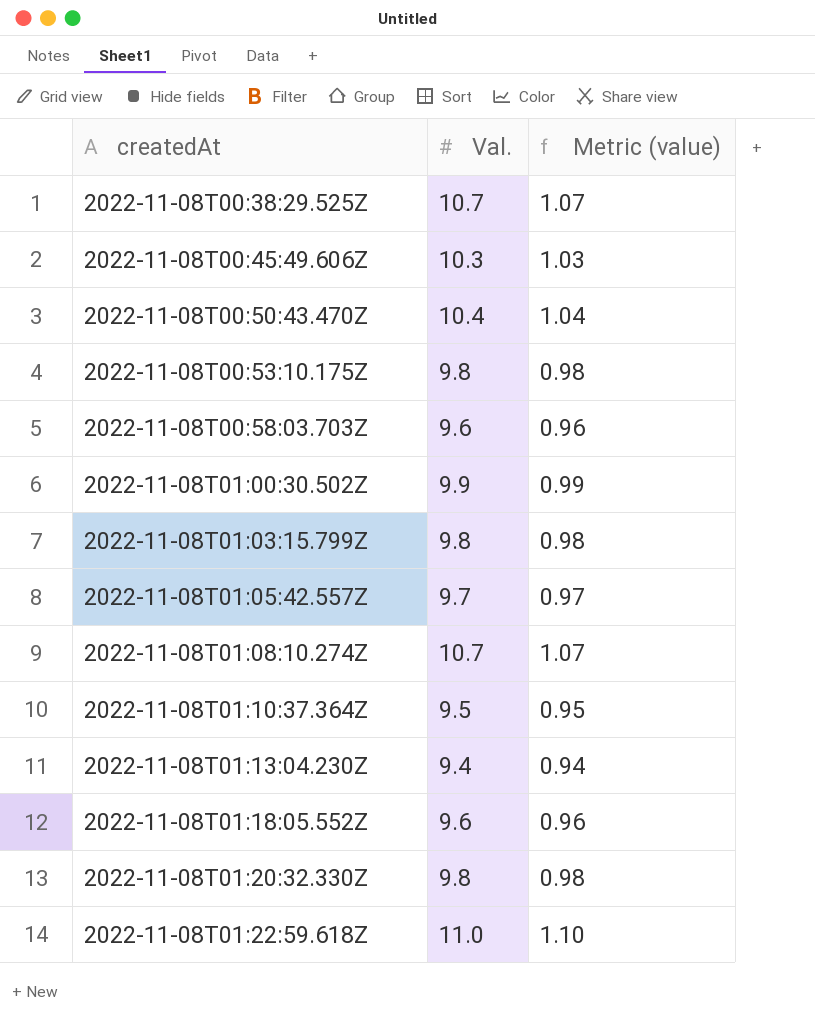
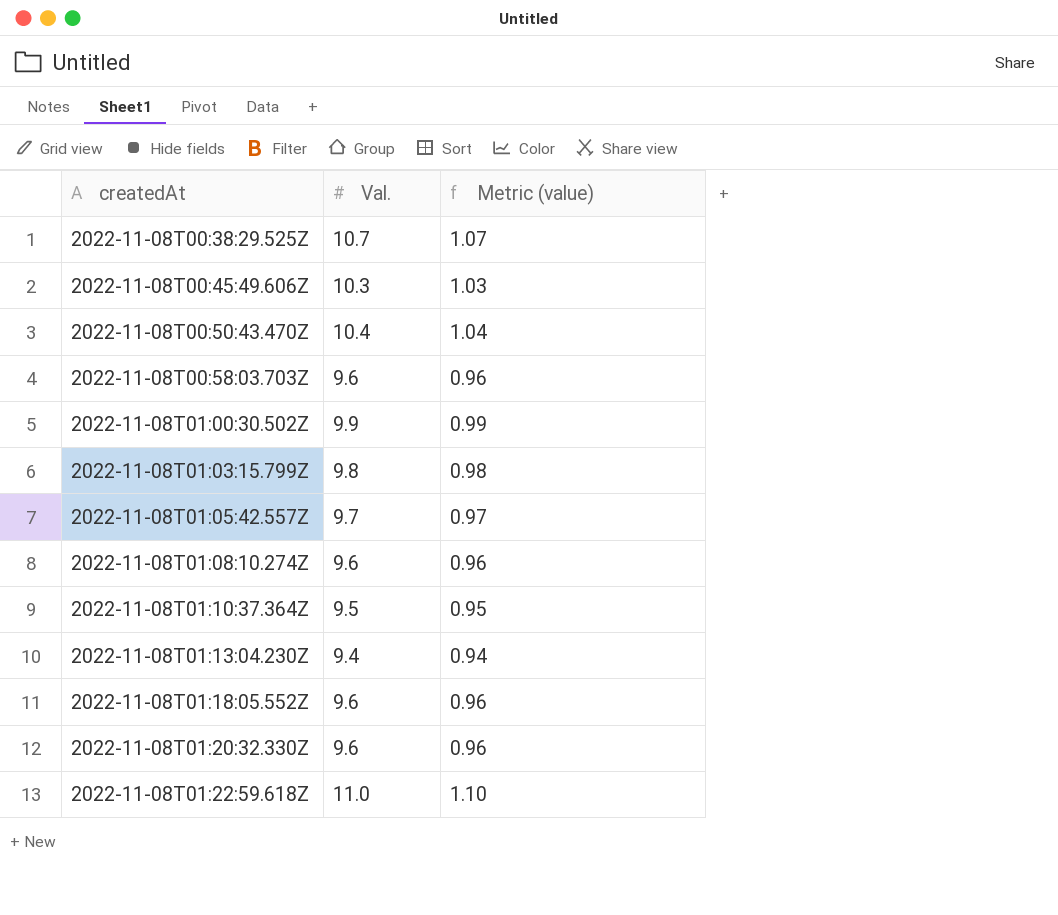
row 2022-11-08T00:53:10.175Z: 9.8 | 0.98 -> none
2022-11-08T01:08:10.274Z | Val.: 10.7 -> 9.6
2022-11-08T01:08:10.274Z | Metric (value): 1.07 -> 0.96
2022-11-08T01:20:32.330Z | Val.: 9.8 -> 9.6
2022-11-08T01:20:32.330Z | Metric (value): 0.98 -> 0.96

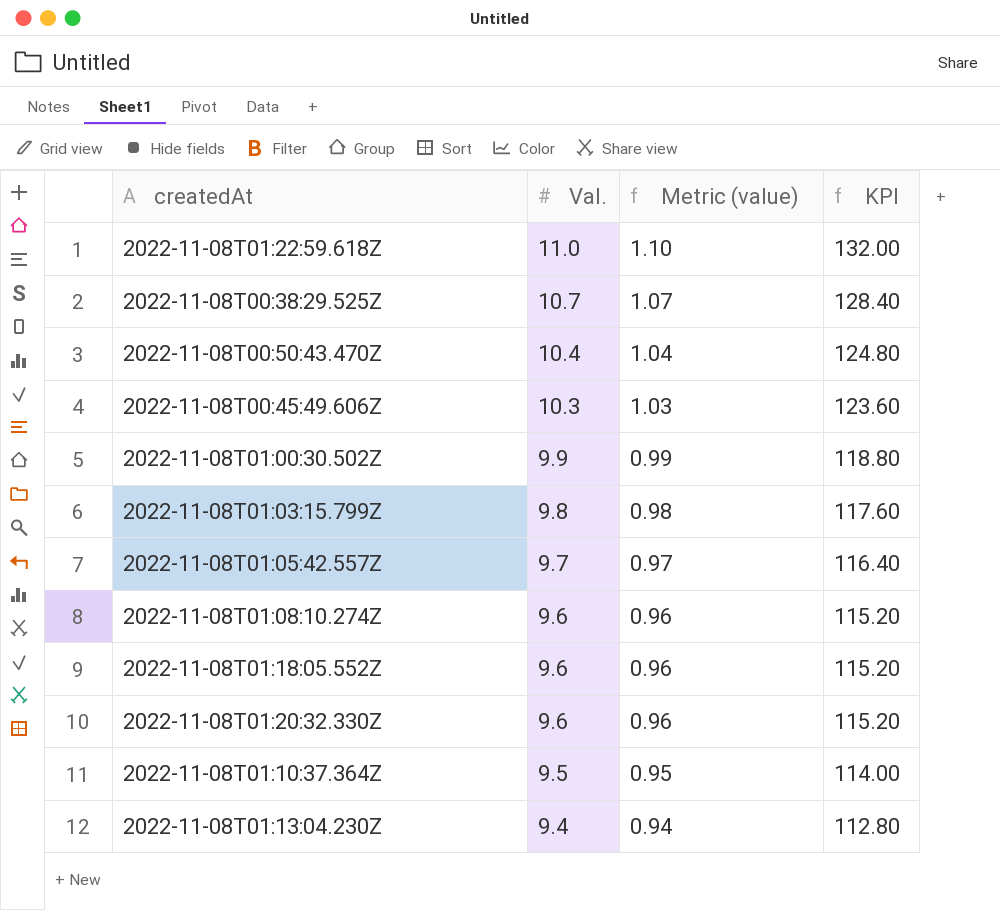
row order: createdAt ascending -> Val. descending
column KPI | formula: none -> [Val.] * 12
row 2022-11-08T00:58:03.703Z: 9.6 | 0.96 -> none

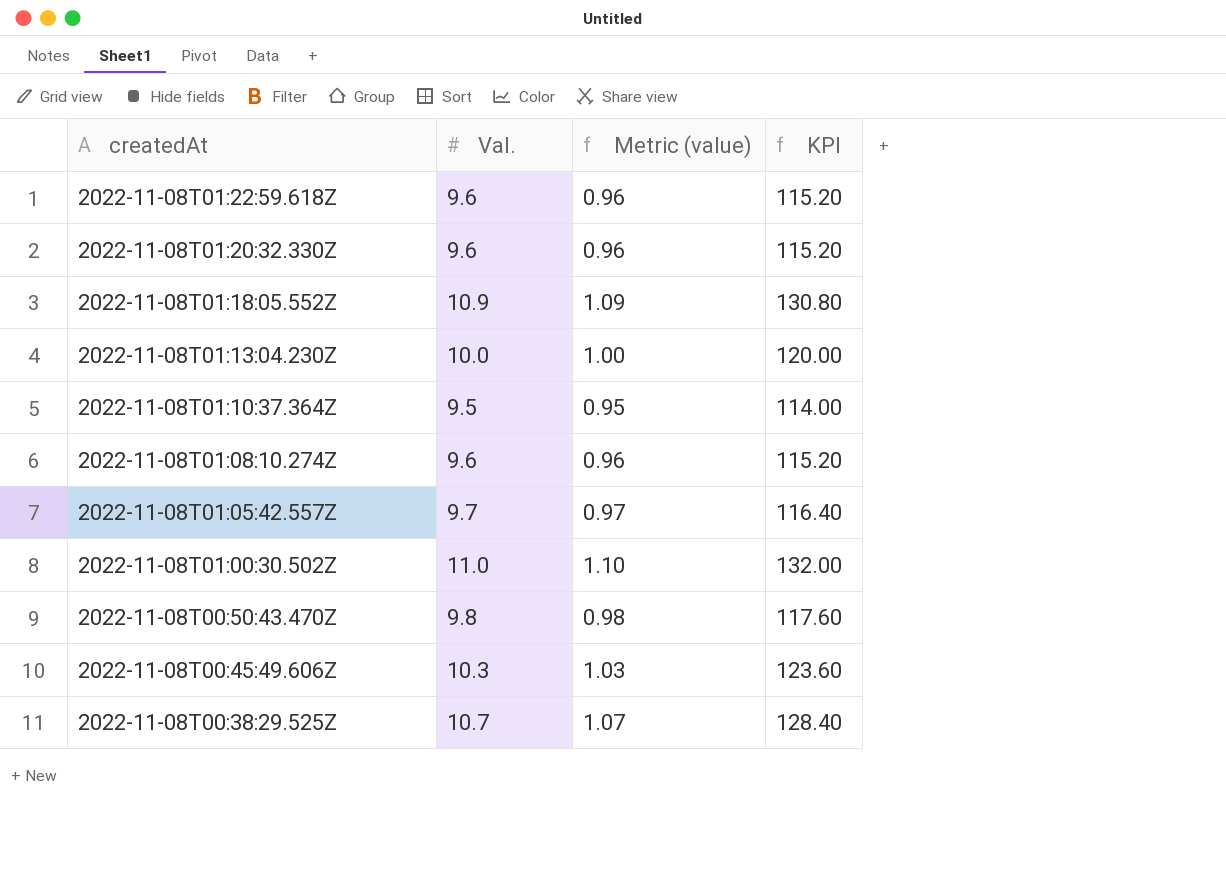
row order: Val. descending -> createdAt descending
row 2022-11-08T01:03:15.799Z: 9.8 | 0.98 | 117.60 -> none
2022-11-08T01:22:59.618Z | Val.: 11.0 -> 9.6
2022-11-08T01:22:59.618Z | Metric (value): 1.10 -> 0.96
2022-11-08T01:22:59.618Z | KPI: 132.00 -> 115.20
2022-11-08T01:18:05.552Z | Val.: 9.6 -> 10.9
2022-11-08T01:18:05.552Z | Metric (value): 0.96 -> 1.09
2022-11-08T01:18:05.552Z | KPI: 115.20 -> 130.80
2022-11-08T01:13:04.230Z | Val.: 9.4 -> 10.0
2022-11-08T01:13:04.230Z | Metric (value): 0.94 -> 1.00
2022-11-08T01:13:04.230Z | KPI: 112.80 -> 120.00
2022-11-08T01:00:30.502Z | Val.: 9.9 -> 11.0
2022-11-08T01:00:30.502Z | Metric (value): 0.99 -> 1.10
2022-11-08T01:00:30.502Z | KPI: 118.80 -> 132.00
2022-11-08T00:50:43.470Z | Val.: 10.4 -> 9.8
2022-11-08T00:50:43.470Z | Metric (value): 1.04 -> 0.98
2022-11-08T00:50:43.470Z | KPI: 124.80 -> 117.60

